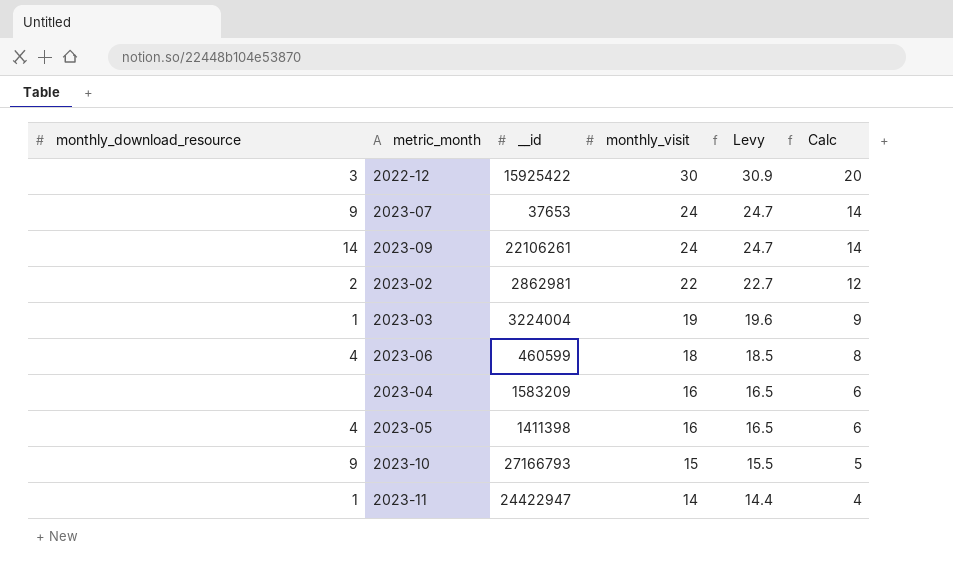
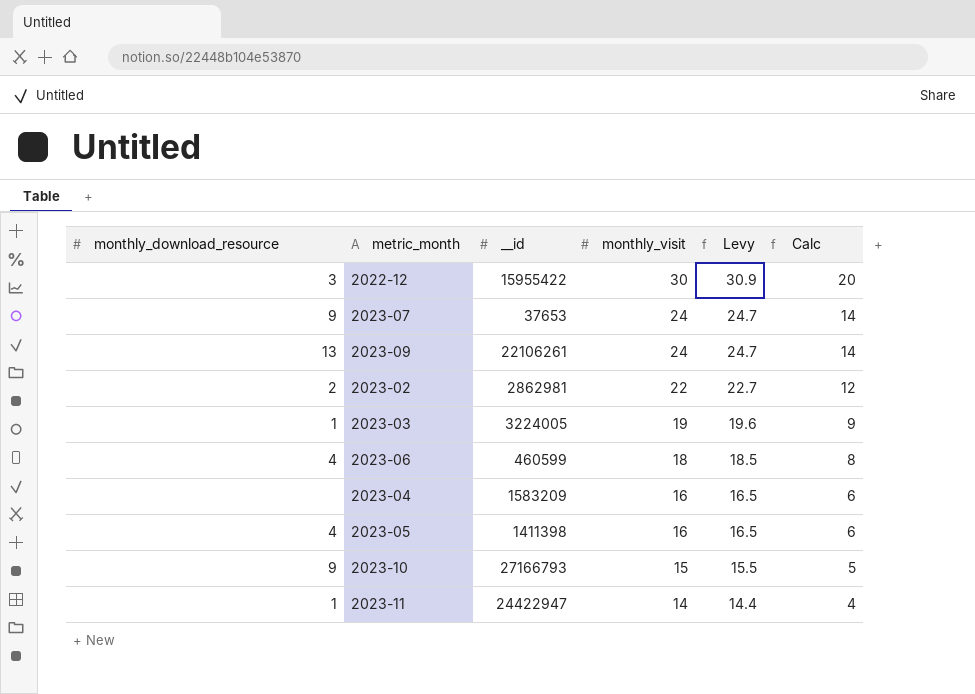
2022-12 | __id: 15925422 -> 15955422
2023-09 | monthly_download_resource: 14 -> 13
2023-03 | __id: 3224004 -> 3224005

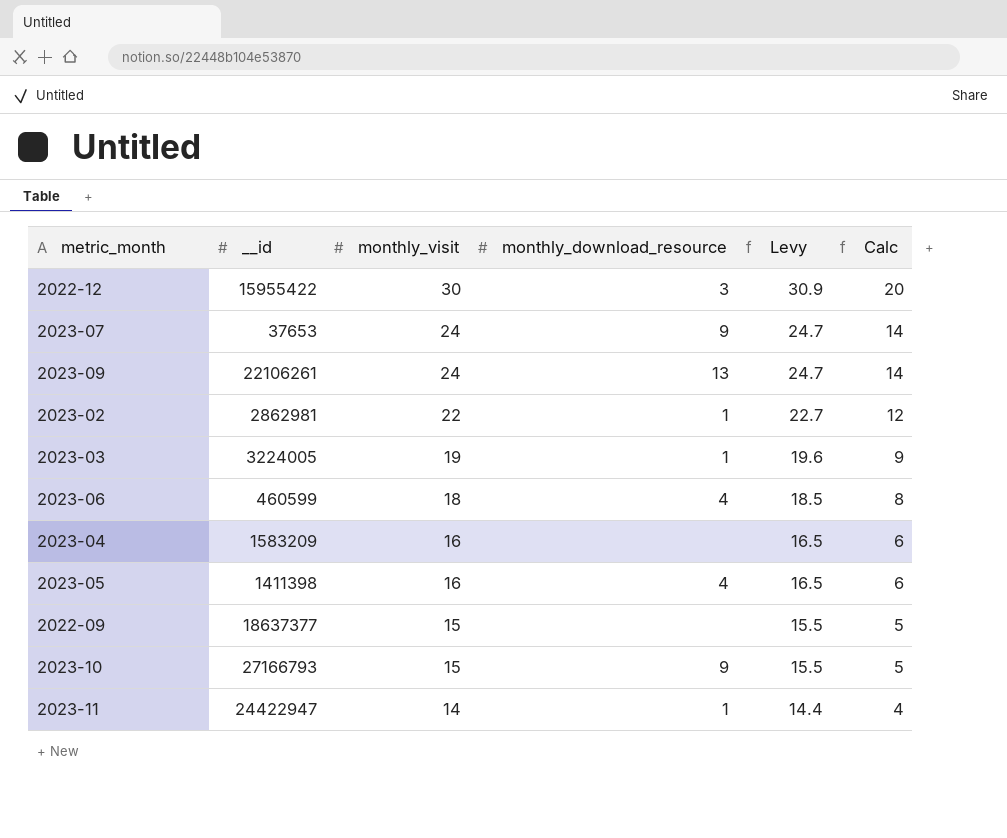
column monthly_download_resource | position: 1 -> 4
2023-02 | monthly_download_resource: 2 -> 1
row 2022-09: none -> 18637377 | 15 | none | 15.5 | 5

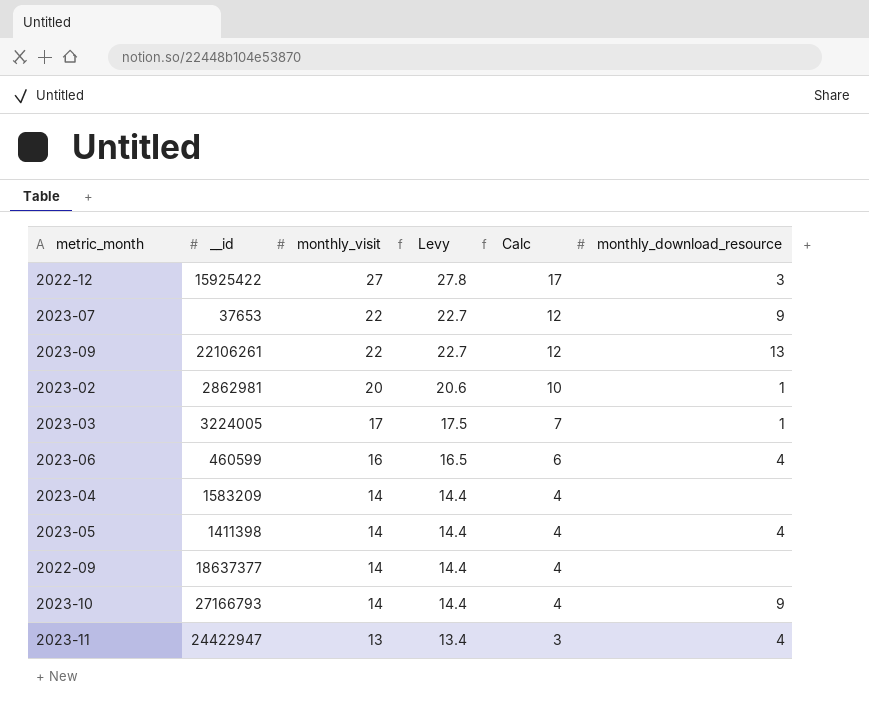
column monthly_download_resource | position: 4 -> 6
2022-12 | __id: 15955422 -> 15925422
2022-12 | monthly_visit: 30 -> 27
2022-12 | Levy: 30.9 -> 27.8
2022-12 | Calc: 20 -> 17
2023-07 | monthly_visit: 24 -> 22
2023-07 | Levy: 24.7 -> 22.7
2023-07 | Calc: 14 -> 12
2023-09 | monthly_visit: 24 -> 22
2023-09 | Levy: 24.7 -> 22.7
2023-09 | Calc: 14 -> 12
2023-02 | monthly_visit: 22 -> 20
2023-02 | Levy: 22.7 -> 20.6
2023-02 | Calc: 12 -> 10
2023-03 | monthly_visit: 19 -> 17
2023-03 | Levy: 19.6 -> 17.5
2023-03 | Calc: 9 -> 7
2023-06 | monthly_visit: 18 -> 16
2023-06 | Levy: 18.5 -> 16.5
2023-06 | Calc: 8 -> 6
2023-04 | monthly_visit: 16 -> 14
2023-04 | Levy: 16.5 -> 14.4
2023-04 | Calc: 6 -> 4
2023-05 | monthly_visit: 16 -> 14
2023-05 | Levy: 16.5 -> 14.4
2023-05 | Calc: 6 -> 4
2022-09 | monthly_visit: 15 -> 14
2022-09 | Levy: 15.5 -> 14.4
2022-09 | Calc: 5 -> 4
2023-10 | monthly_visit: 15 -> 14
2023-10 | Levy: 15.5 -> 14.4
2023-10 | Calc: 5 -> 4
2023-11 | monthly_visit: 14 -> 13
2023-11 | Levy: 14.4 -> 13.4
2023-11 | Calc: 4 -> 3
2023-11 | monthly_download_resource: 1 -> 4

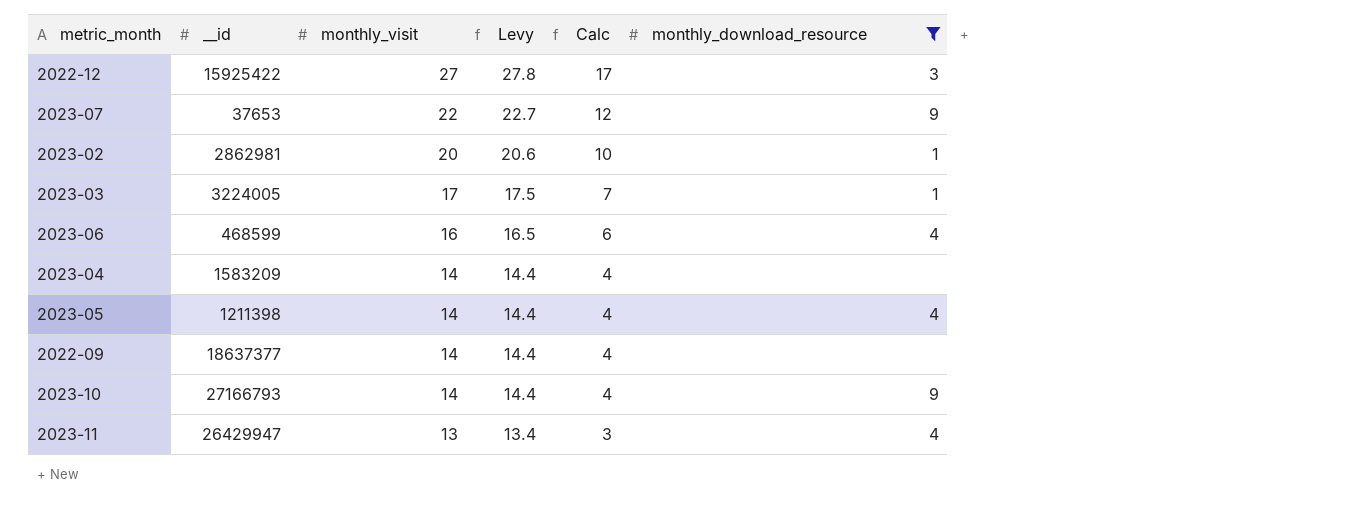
filter: none -> monthly_download_resource != 13
2023-06 | __id: 460599 -> 468599
2023-05 | __id: 1411398 -> 1211398
2023-11 | __id: 24422947 -> 26429947

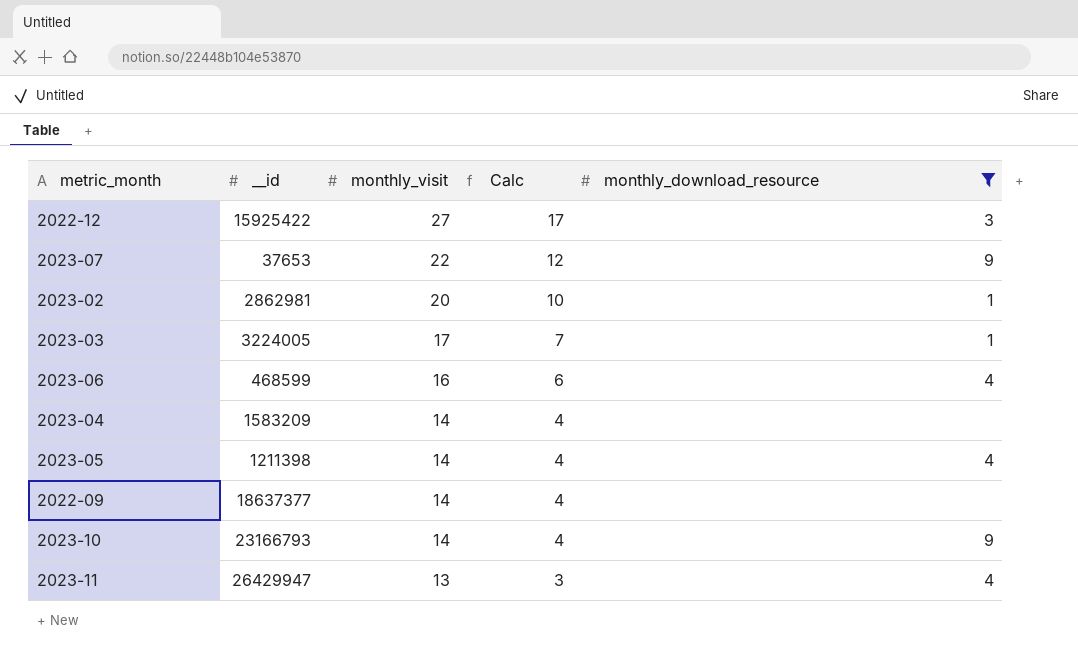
column Levy | formula: [monthly_visit] * 1.03 -> none
2023-10 | __id: 27166793 -> 23166793

